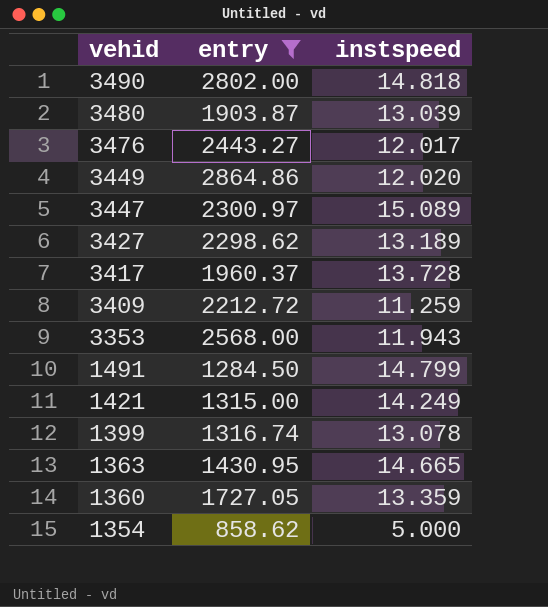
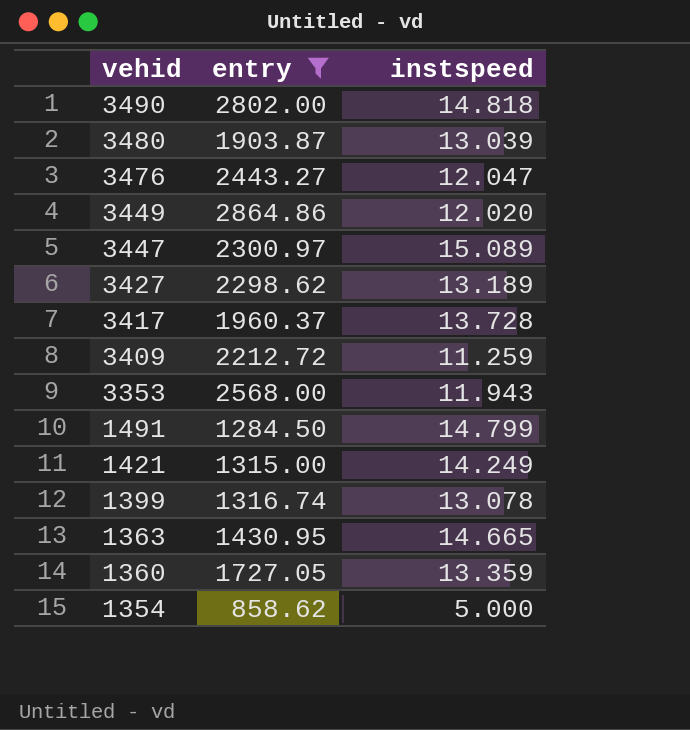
3476 | instspeed: 12.017 -> 12.047

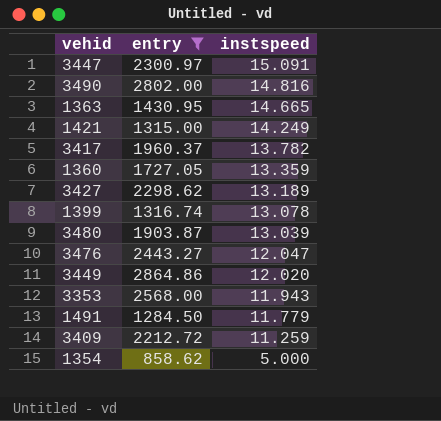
row order: vehid descending -> instspeed descending
3447 | instspeed: 15.089 -> 15.091
3490 | instspeed: 14.818 -> 14.816
3417 | instspeed: 13.728 -> 13.782
1491 | instspeed: 14.799 -> 11.779

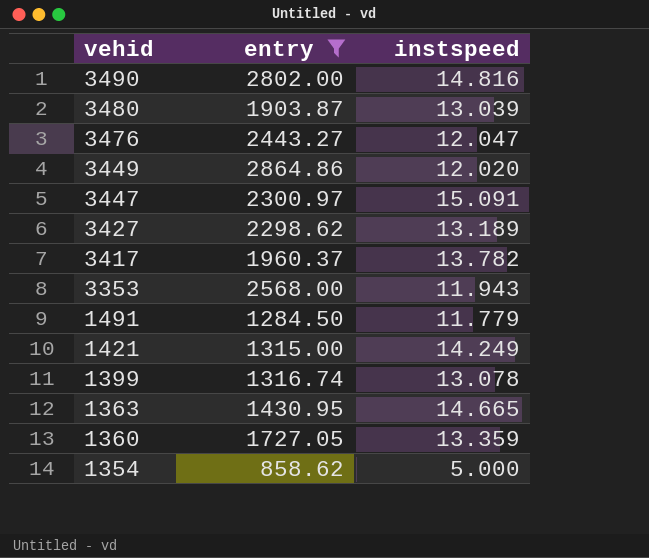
row order: instspeed descending -> vehid descending
row 3409: 2212.72 | 11.259 -> none

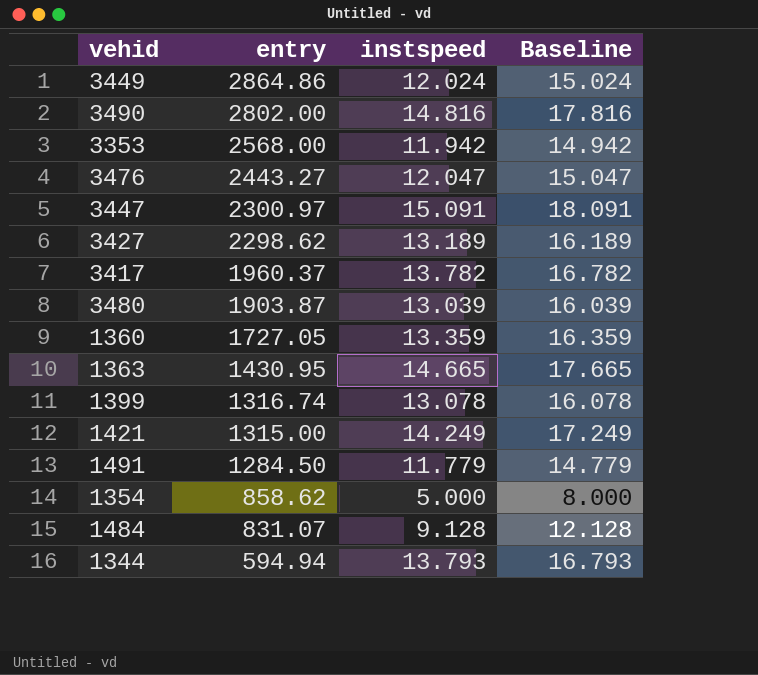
filter: entry >= 858.62 -> none
row order: vehid descending -> entry descending
column Baseline | formula: none -> [instspeed] + 3
3449 | instspeed: 12.020 -> 12.024
3353 | instspeed: 11.943 -> 11.942

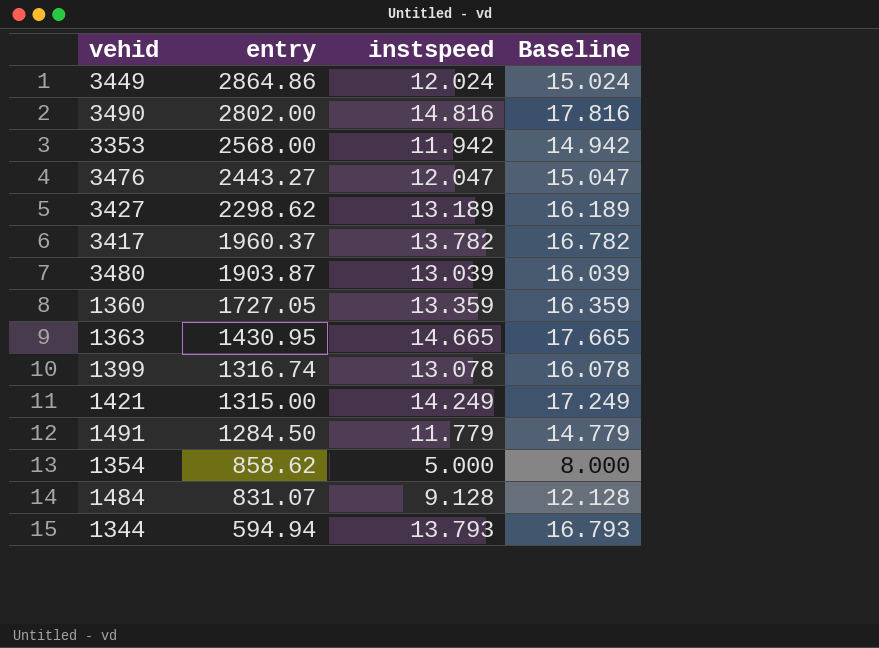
row 3447: 2300.97 | 15.091 | 18.091 -> none

